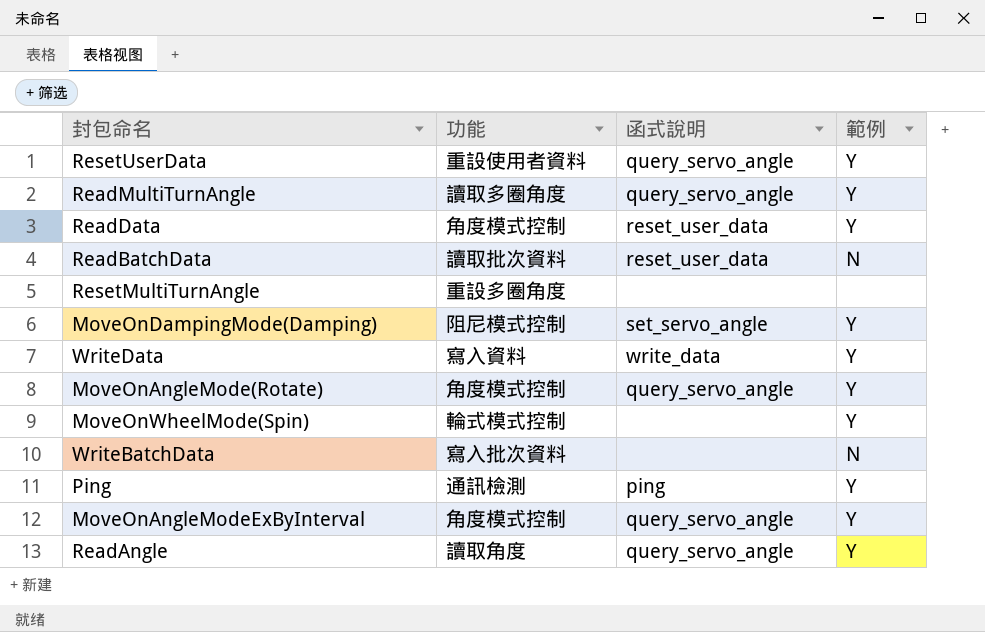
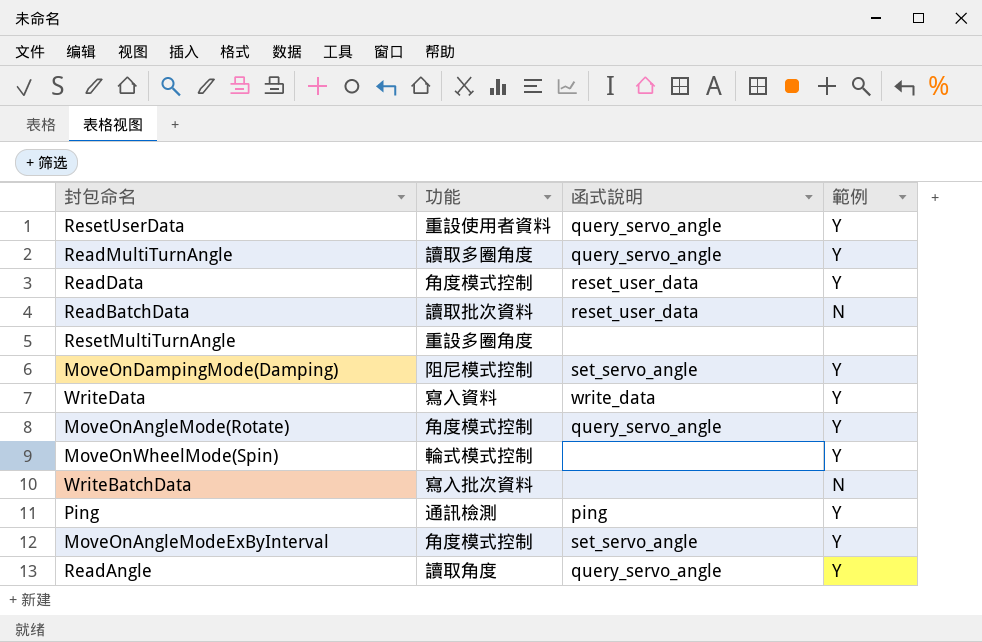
MoveOnAngleModeExByInterval | 函式說明: query_servo_angle -> set_servo_angle

